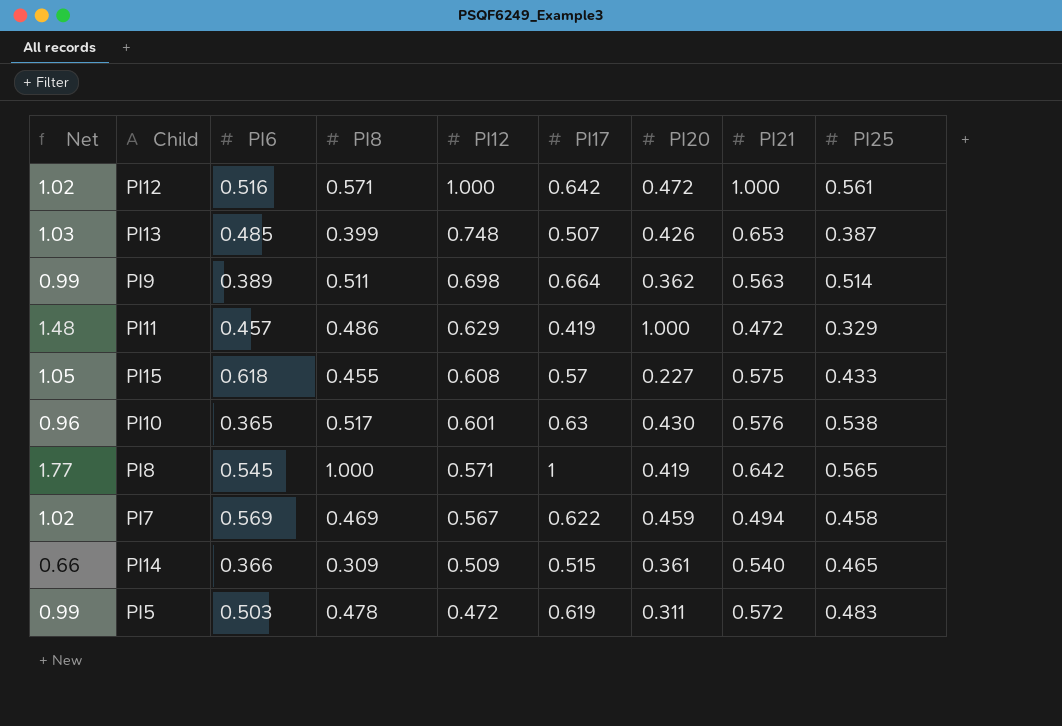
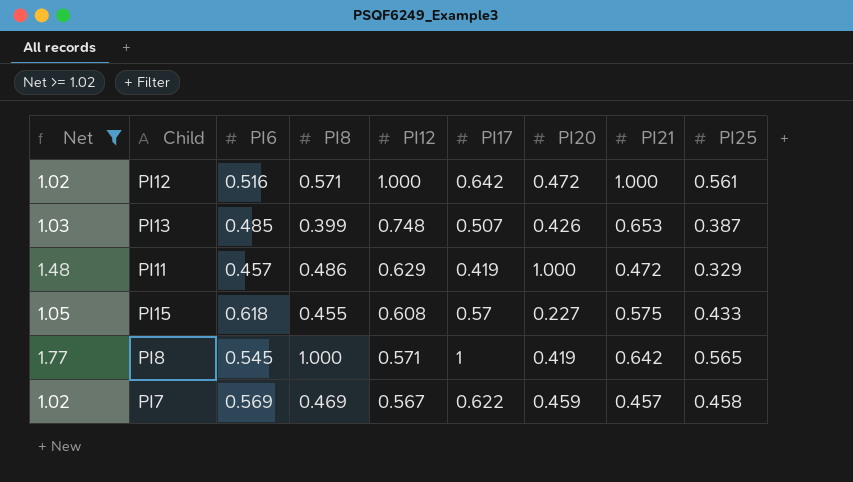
filter: none -> Net >= 1.02
PI7 | PI21: 0.494 -> 0.457

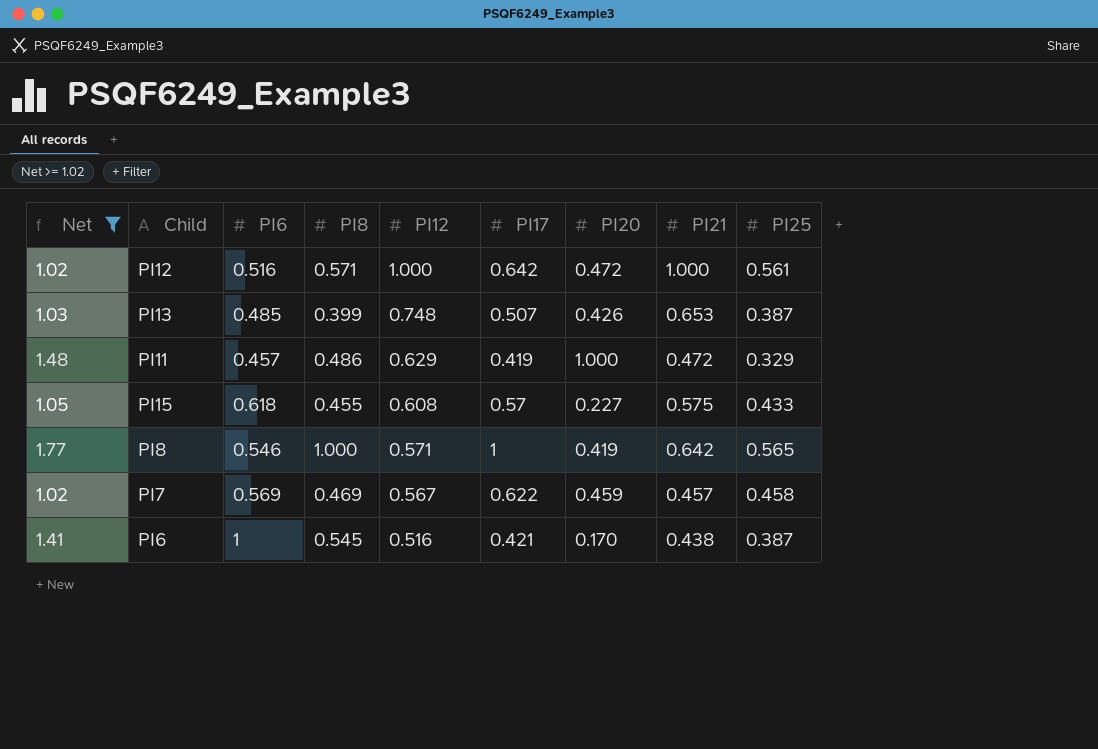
PI8 | PI6: 0.545 -> 0.546
row PI6: none -> 1.41 | 1 | 0.545 | 0.516 | 0.421 | 0.170 | 0.438 | 0.387

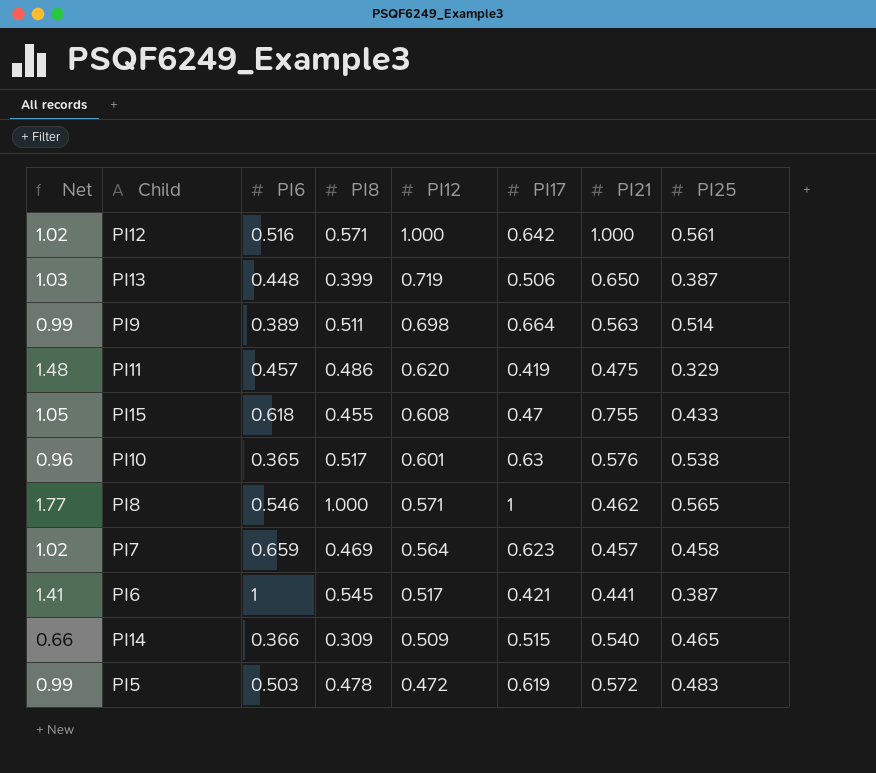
filter: Net >= 1.02 -> none
column PI20 | position: 7 -> none
PI13 | PI6: 0.485 -> 0.448
PI13 | PI12: 0.748 -> 0.719
PI13 | PI17: 0.507 -> 0.506
PI13 | PI21: 0.653 -> 0.650
PI11 | PI12: 0.629 -> 0.620
PI11 | PI21: 0.472 -> 0.475
PI15 | PI17: 0.57 -> 0.47
PI15 | PI21: 0.575 -> 0.755
PI8 | PI21: 0.642 -> 0.462
PI7 | PI6: 0.569 -> 0.659
PI7 | PI12: 0.567 -> 0.564
PI7 | PI17: 0.622 -> 0.623
PI6 | PI12: 0.516 -> 0.517
PI6 | PI21: 0.438 -> 0.441

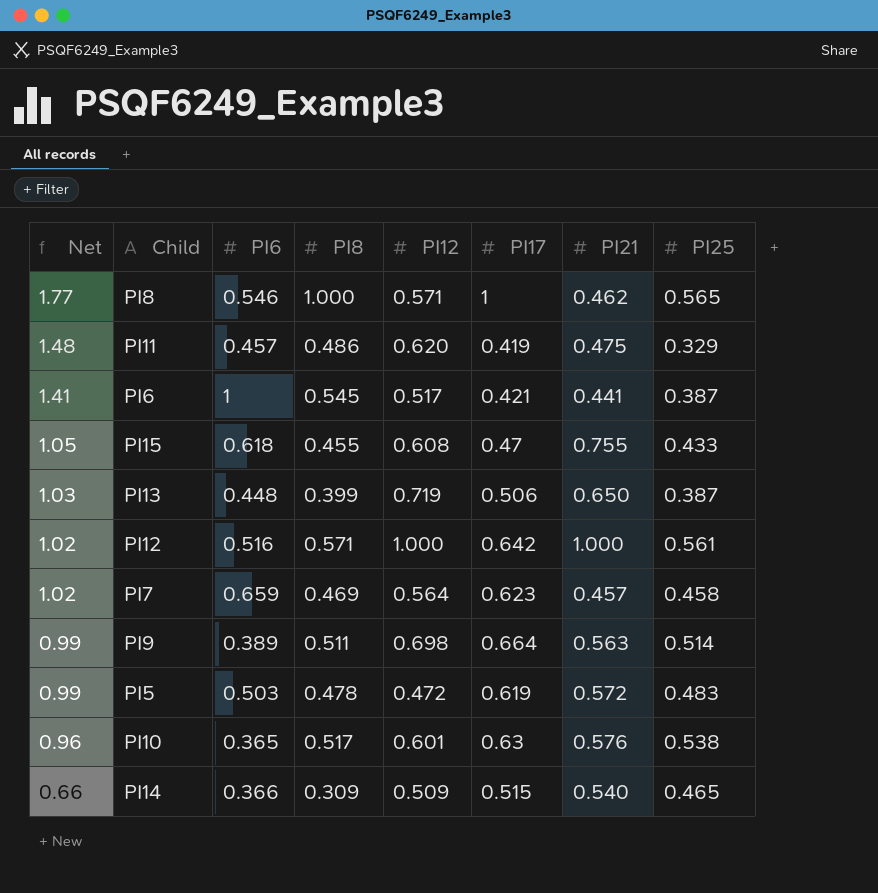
row order: PI12 descending -> Net descending

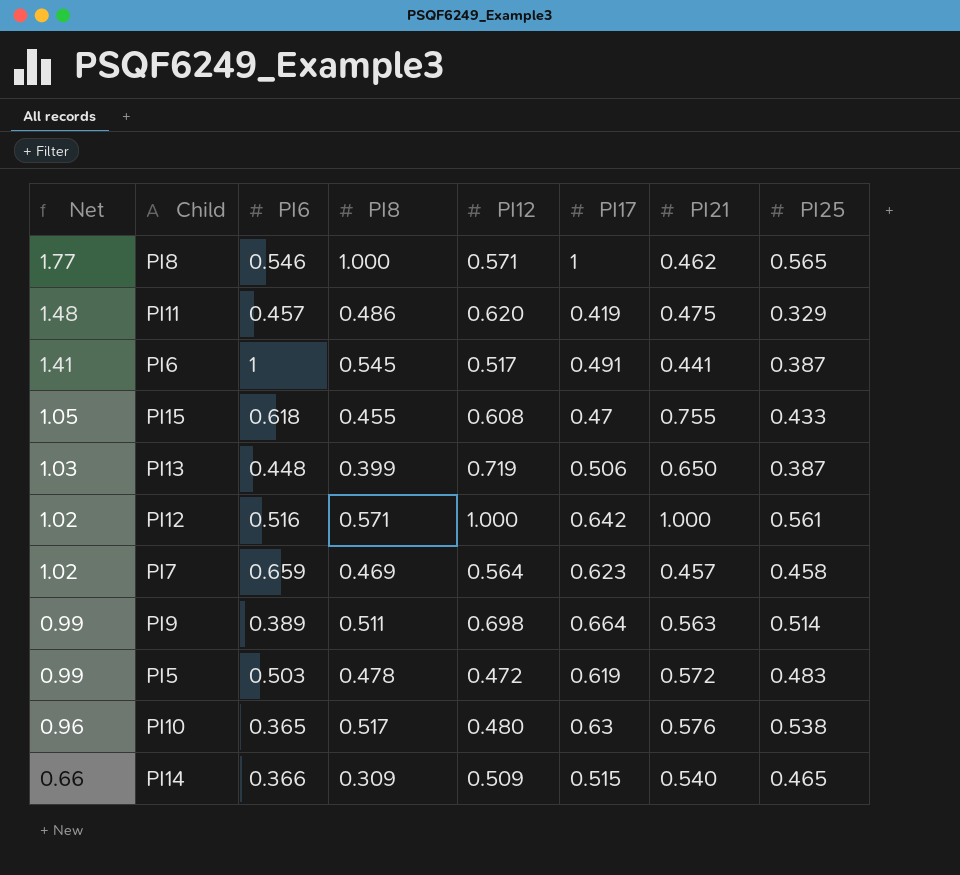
PI6 | PI17: 0.421 -> 0.491
PI10 | PI12: 0.601 -> 0.480

